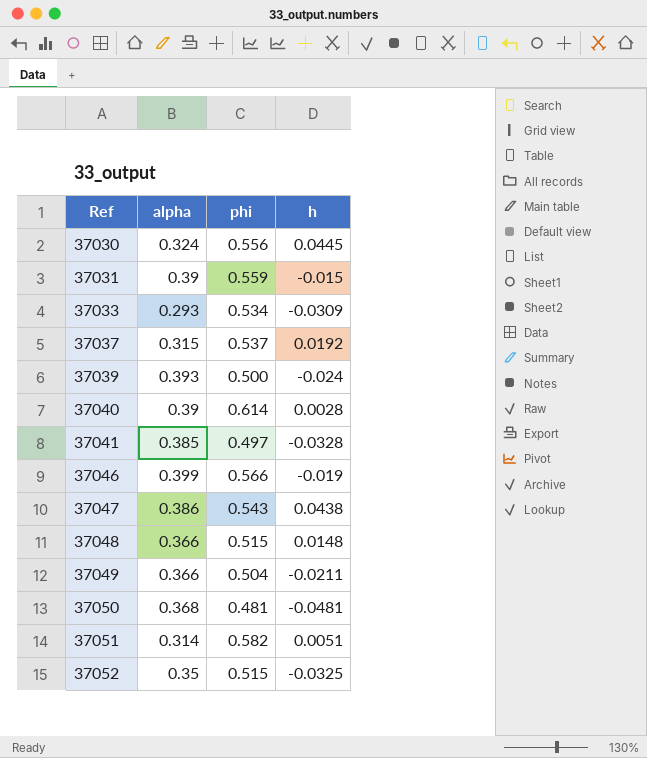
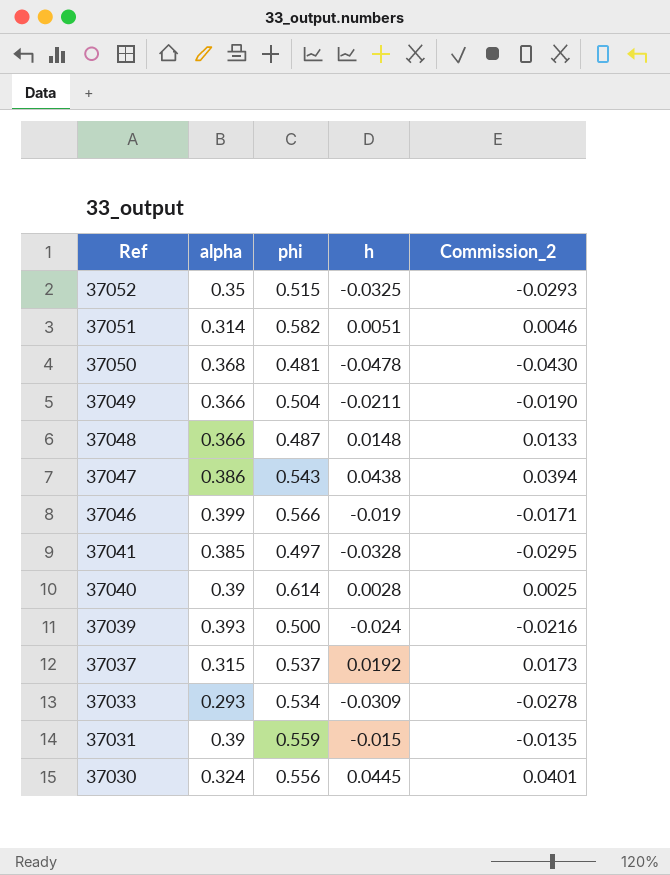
row order: Ref ascending -> Ref descending
column Commission_2 | formula: none -> [h] * 0.9
37050 | h: -0.0481 -> -0.0478
37048 | phi: 0.515 -> 0.487

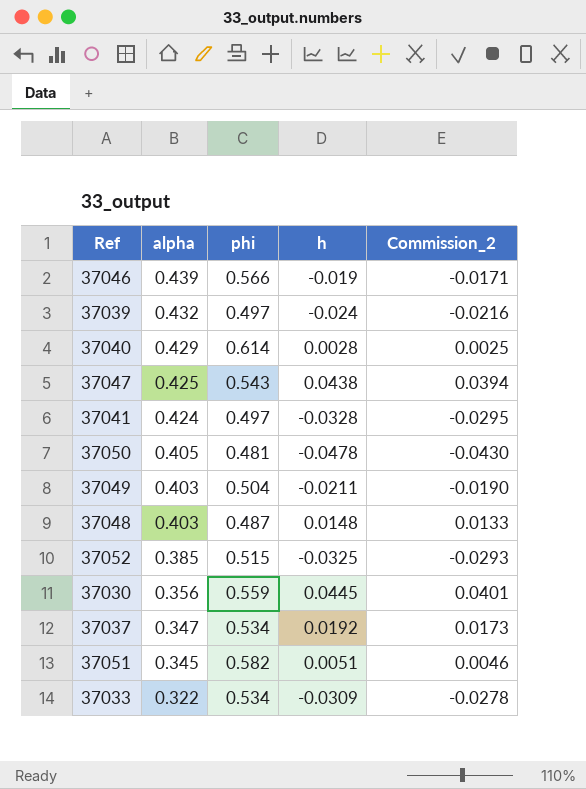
row order: Ref descending -> alpha descending
row 37031: 0.39 | 0.559 | -0.015 | -0.0135 -> none
37046 | alpha: 0.399 -> 0.439
37039 | alpha: 0.393 -> 0.432
37039 | phi: 0.500 -> 0.497
37040 | alpha: 0.39 -> 0.429
37047 | alpha: 0.386 -> 0.425
37041 | alpha: 0.385 -> 0.424
37050 | alpha: 0.368 -> 0.405
37049 | alpha: 0.366 -> 0.403
37048 | alpha: 0.366 -> 0.403
37052 | alpha: 0.35 -> 0.385
37030 | alpha: 0.324 -> 0.356
37030 | phi: 0.556 -> 0.559
37037 | alpha: 0.315 -> 0.347
37037 | phi: 0.537 -> 0.534
37051 | alpha: 0.314 -> 0.345
37033 | alpha: 0.293 -> 0.322

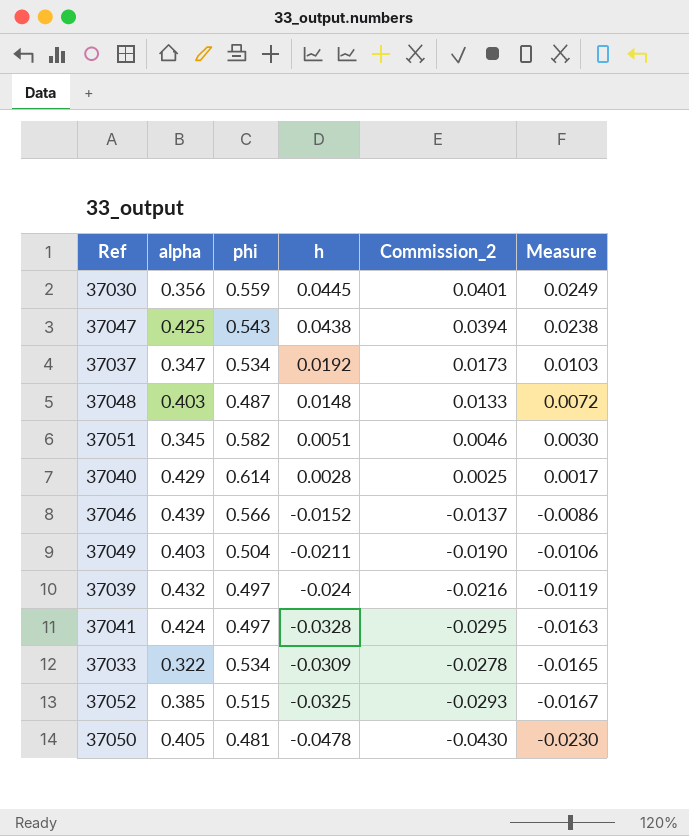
row order: alpha descending -> Measure descending
column Measure | formula: none -> [phi] * [h]
37046 | h: -0.019 -> -0.0152
37046 | Commission_2: -0.0171 -> -0.0137

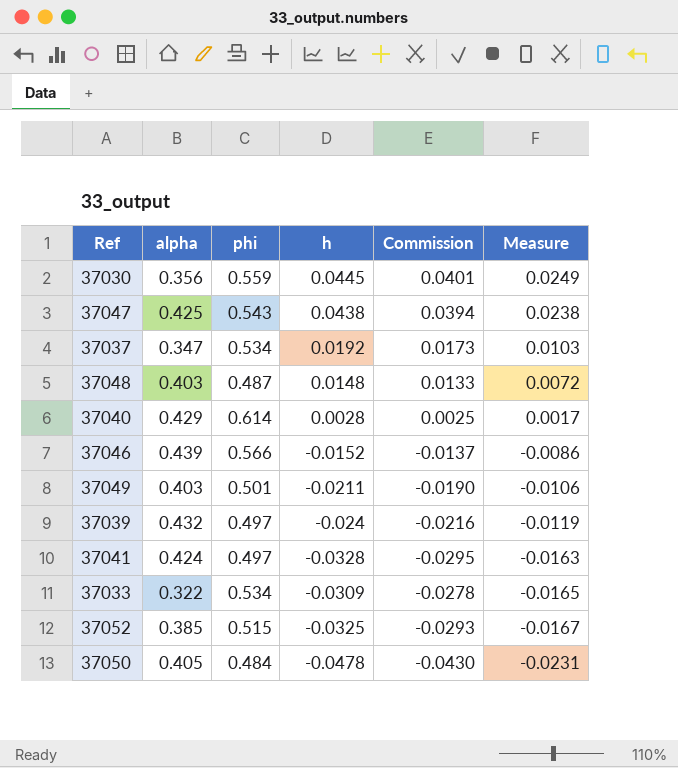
column name: Commission_2 -> Commission
row 37051: 0.345 | 0.582 | 0.0051 | 0.0046 | 0.0030 -> none
37049 | phi: 0.504 -> 0.501
37050 | phi: 0.481 -> 0.484
37050 | Measure: -0.0230 -> -0.0231

